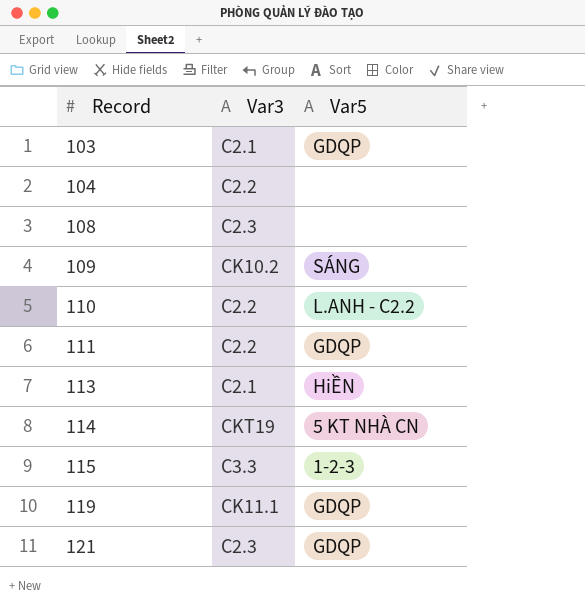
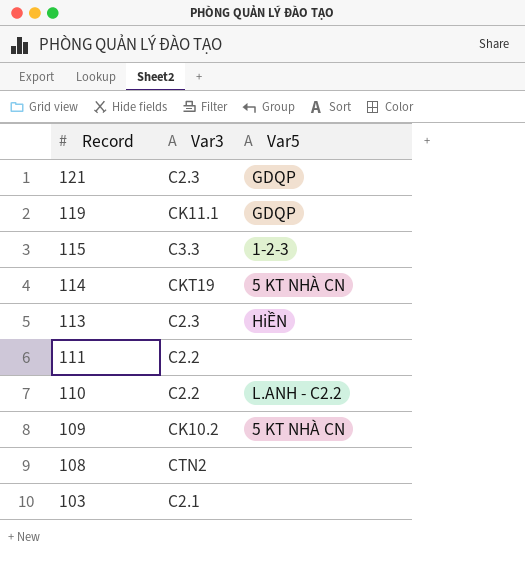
row order: Record ascending -> Record descending
row 104: C2.2 | none -> none
113 | Var3: C2.1 -> C2.3
111 | Var5: GDQP -> none
109 | Var5: SÁNG -> 5 KT NHÀ CN
108 | Var3: C2.3 -> CTN2
103 | Var5: GDQP -> none

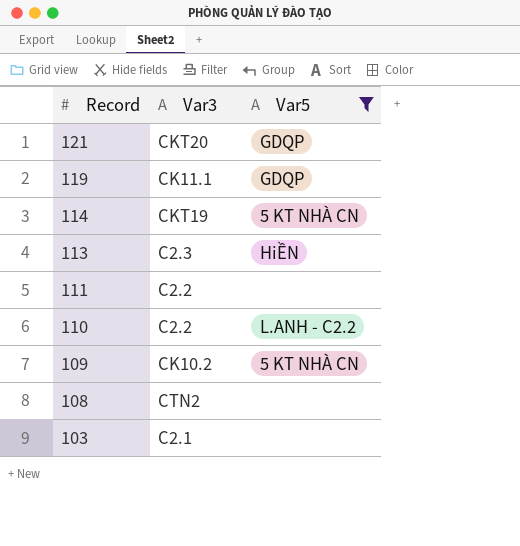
filter: none -> Var5 != 1-2-3
121 | Var3: C2.3 -> CKT20

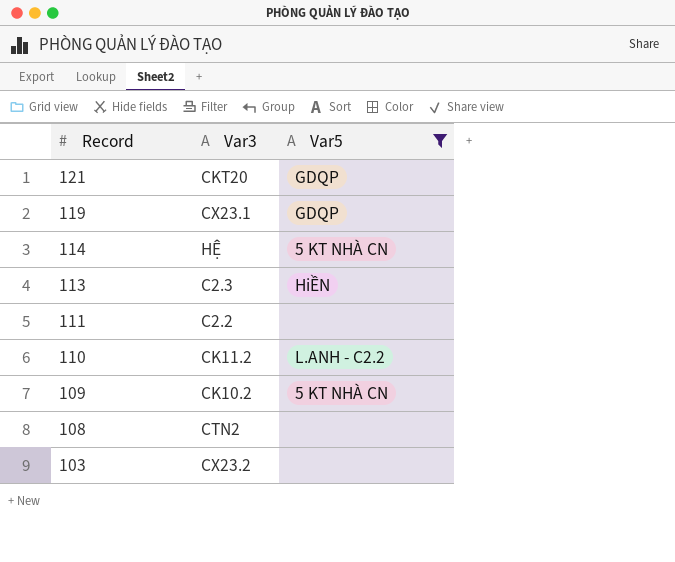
119 | Var3: CK11.1 -> CX23.1
114 | Var3: CKT19 -> HỆ
110 | Var3: C2.2 -> CK11.2
103 | Var3: C2.1 -> CX23.2

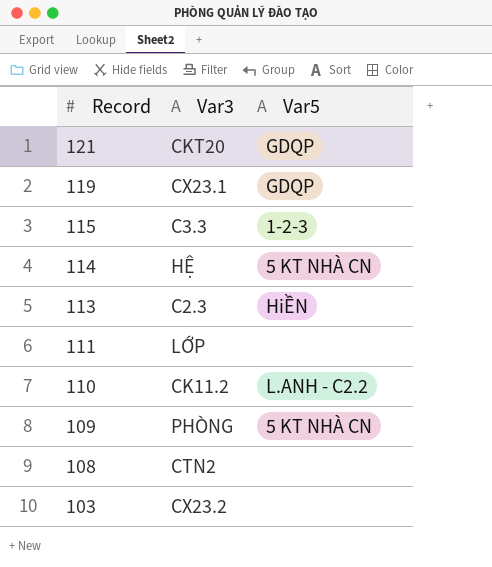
filter: Var5 != 1-2-3 -> none
111 | Var3: C2.2 -> LỚP
109 | Var3: CK10.2 -> PHÒNG

